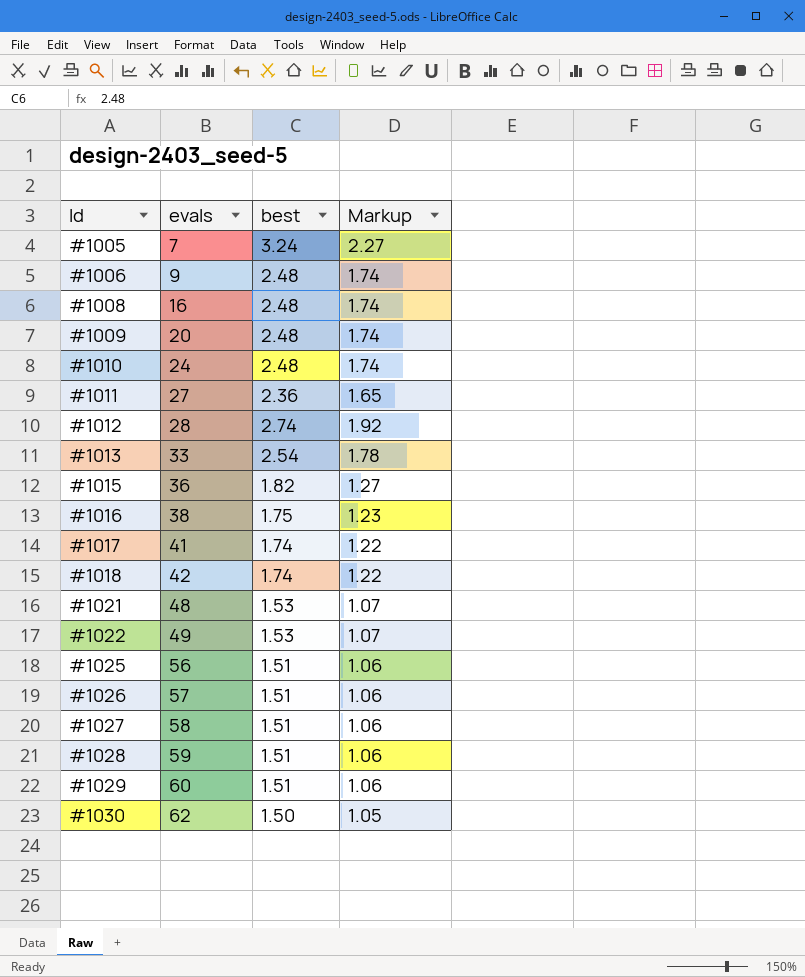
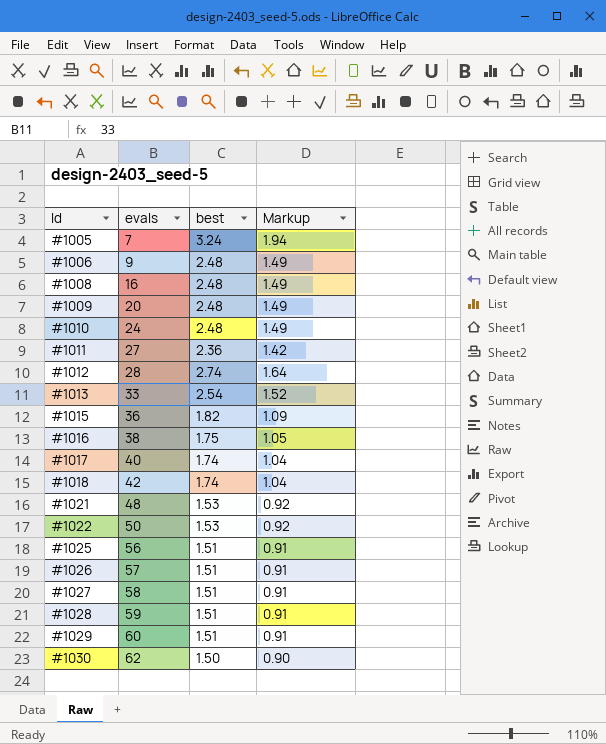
column Markup | formula: [best] * 0.7 -> [best] * 0.6
#1017 | evals: 41 -> 40
#1022 | evals: 49 -> 50

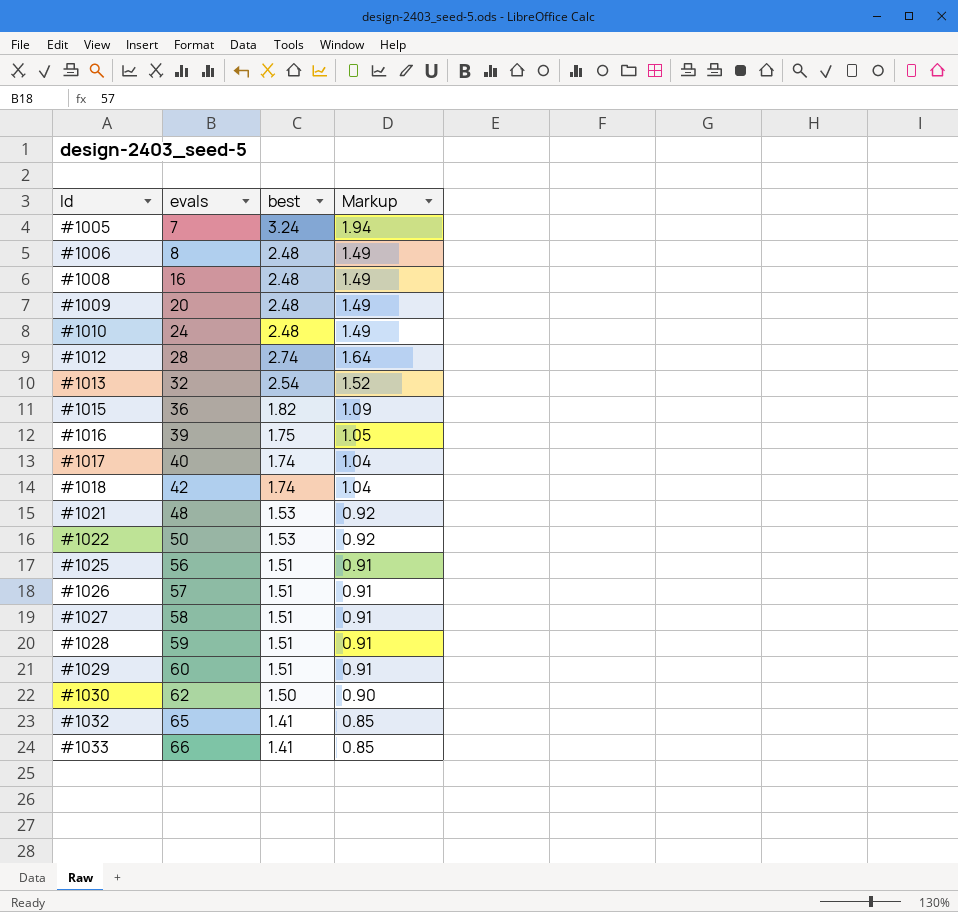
row #1011: 27 | 2.36 | 1.42 -> none
#1006 | evals: 9 -> 8
#1013 | evals: 33 -> 32
#1016 | evals: 38 -> 39
row #1032: none -> 65 | 1.41 | 0.85
row #1033: none -> 66 | 1.41 | 0.85

